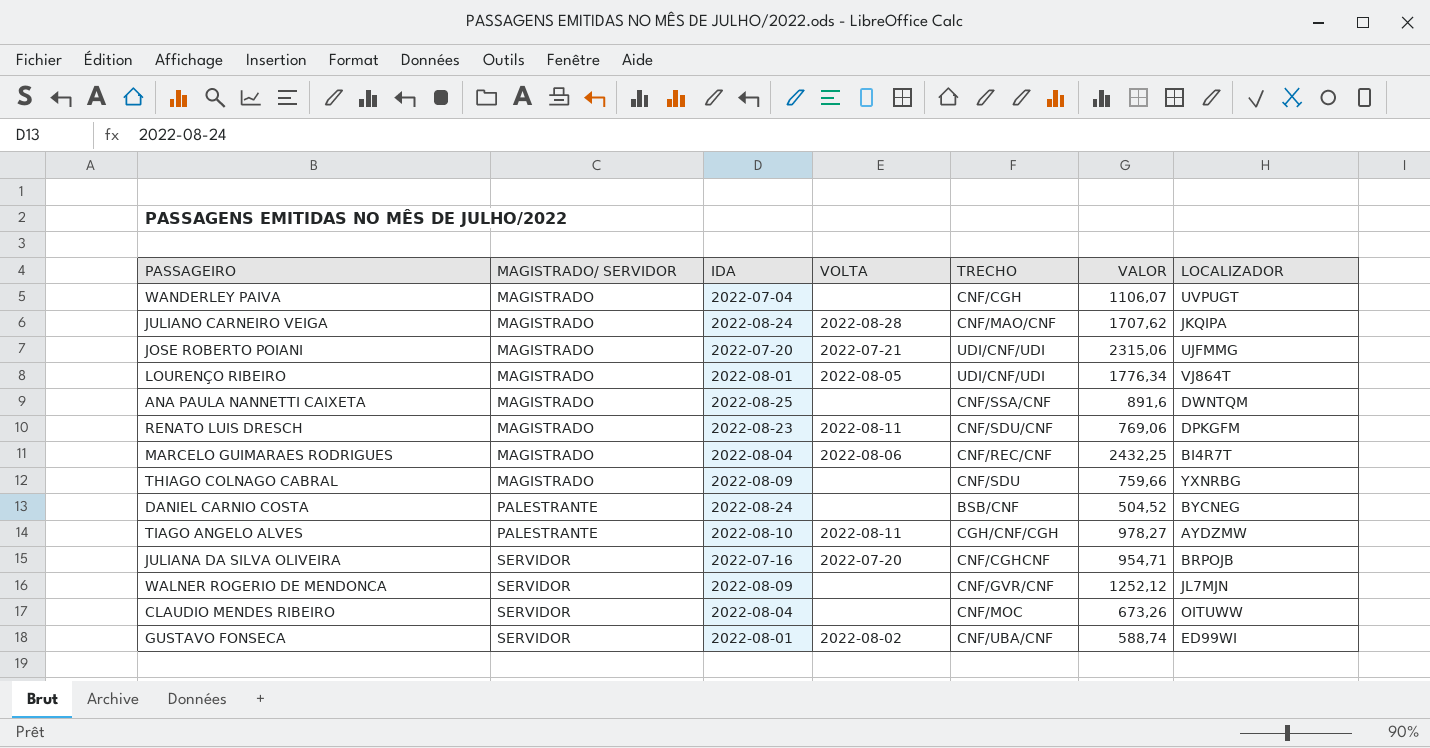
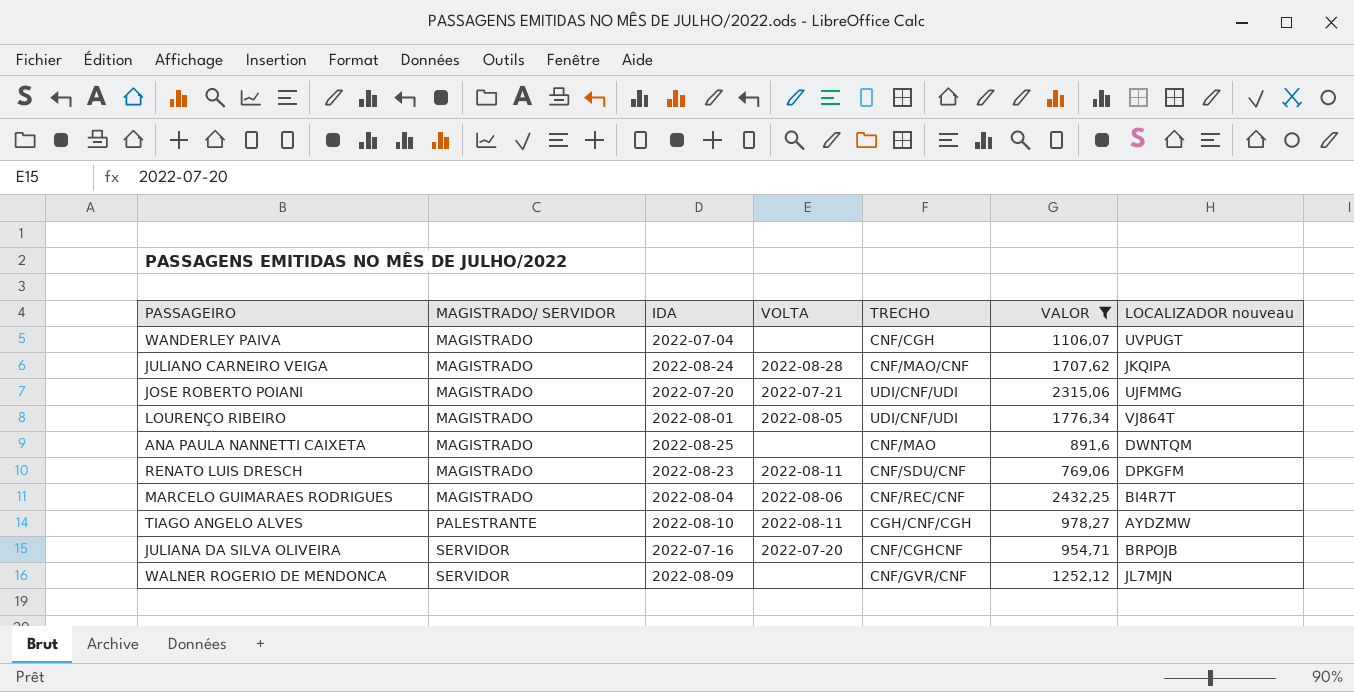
filter: none -> VALOR >= 769,06
column name: LOCALIZADOR -> LOCALIZADOR nouveau
ANA PAULA NANNETTI CAIXETA | TRECHO: CNF/SSA/CNF -> CNF/MAO

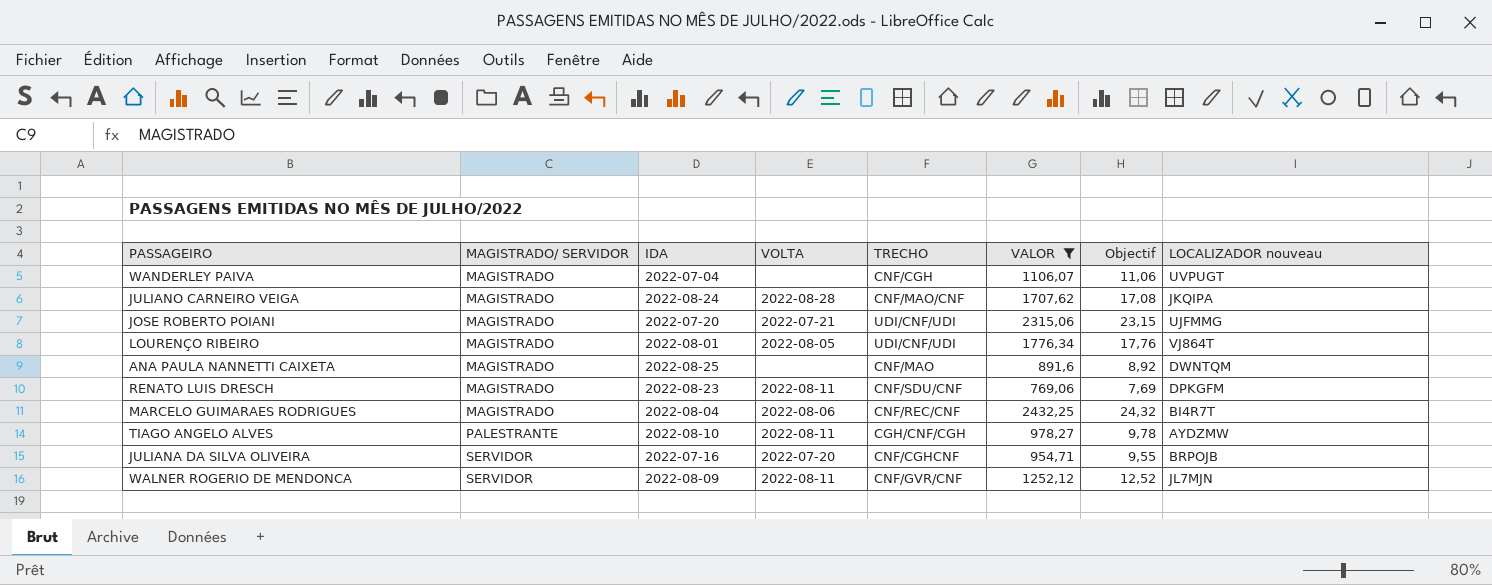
column Objectif | formula: none -> [VALOR] * 0,01
WALNER ROGERIO DE MENDONCA | VOLTA: none -> 2022-08-11

